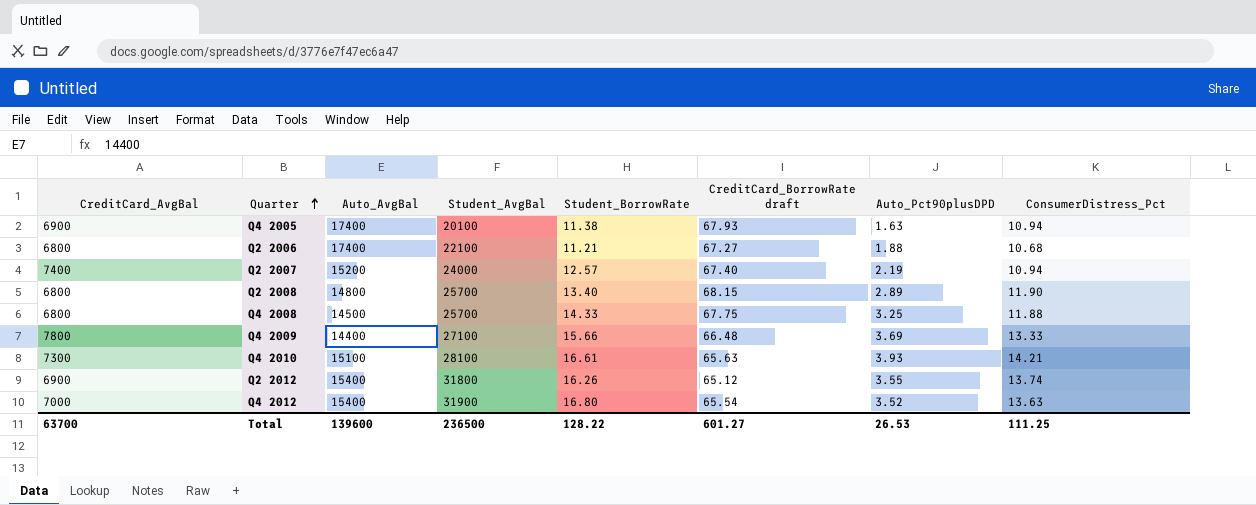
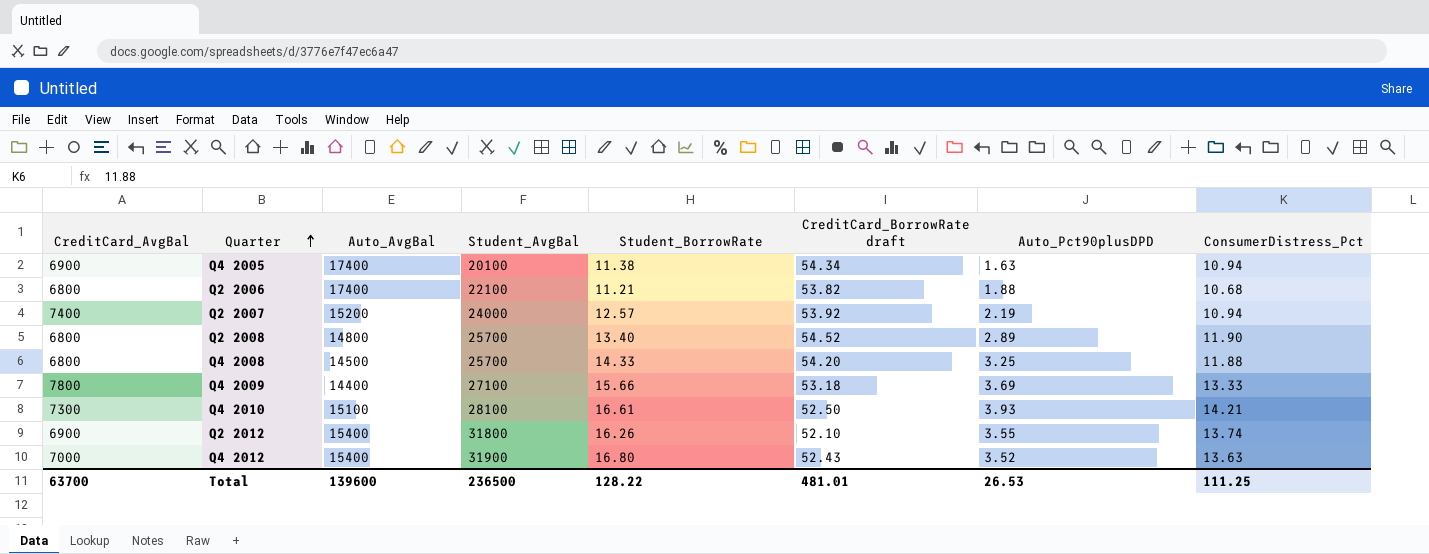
Q4 2005 | CreditCard_BorrowRate draft: 67.93 -> 54.34
Q2 2006 | CreditCard_BorrowRate draft: 67.27 -> 53.82
Q2 2007 | CreditCard_BorrowRate draft: 67.40 -> 53.92
Q2 2008 | CreditCard_BorrowRate draft: 68.15 -> 54.52
Q4 2008 | CreditCard_BorrowRate draft: 67.75 -> 54.20
Q4 2009 | CreditCard_BorrowRate draft: 66.48 -> 53.18
Q4 2010 | CreditCard_BorrowRate draft: 65.63 -> 52.50
Q2 2012 | CreditCard_BorrowRate draft: 65.12 -> 52.10
Q4 2012 | CreditCard_BorrowRate draft: 65.54 -> 52.43
Total | CreditCard_BorrowRate draft: 601.27 -> 481.01

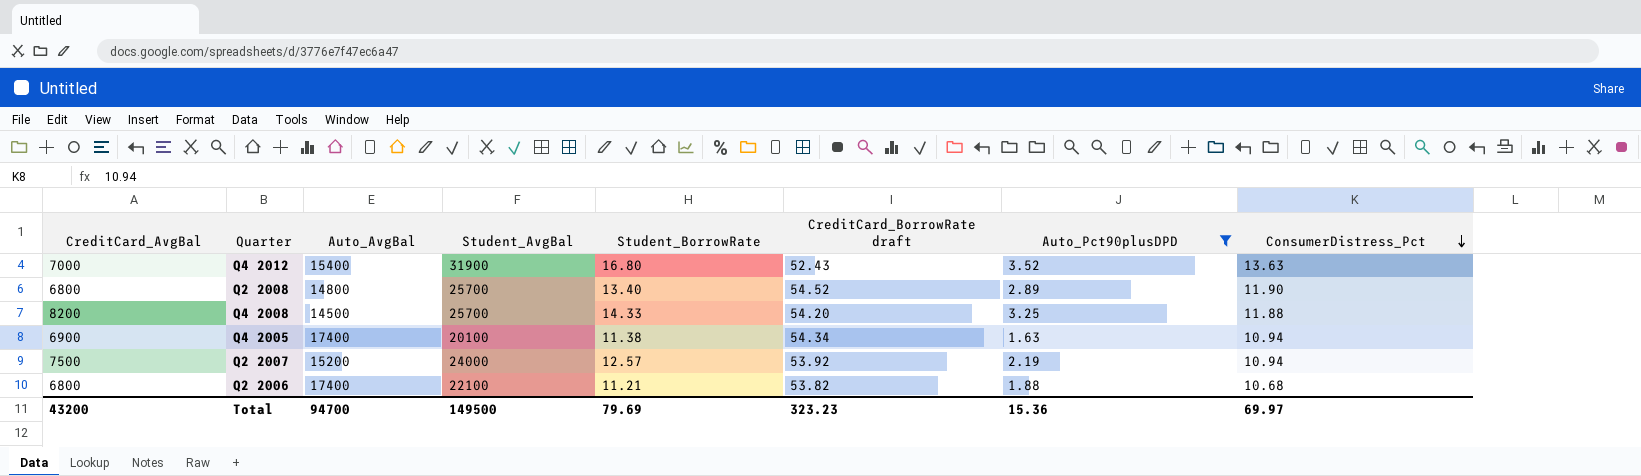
filter: none -> Auto_Pct90plusDPD <= 3.52
row order: Quarter ascending -> ConsumerDistress_Pct descending
Q4 2008 | CreditCard_AvgBal: 6800 -> 8200
Q2 2007 | CreditCard_AvgBal: 7400 -> 7500
Total | CreditCard_AvgBal: 63700 -> 43200
Total | Auto_AvgBal: 139600 -> 94700
Total | Student_AvgBal: 236500 -> 149500
Total | Student_BorrowRate: 128.22 -> 79.69
Total | CreditCard_BorrowRate draft: 481.01 -> 323.23
Total | Auto_Pct90plusDPD: 26.53 -> 15.36
Total | ConsumerDistress_Pct: 111.25 -> 69.97

